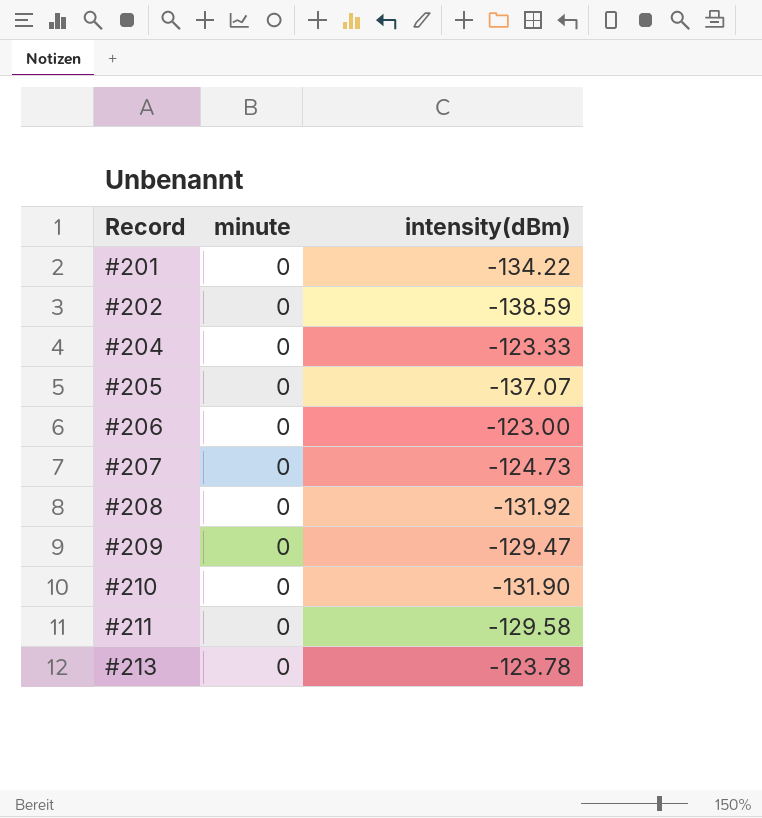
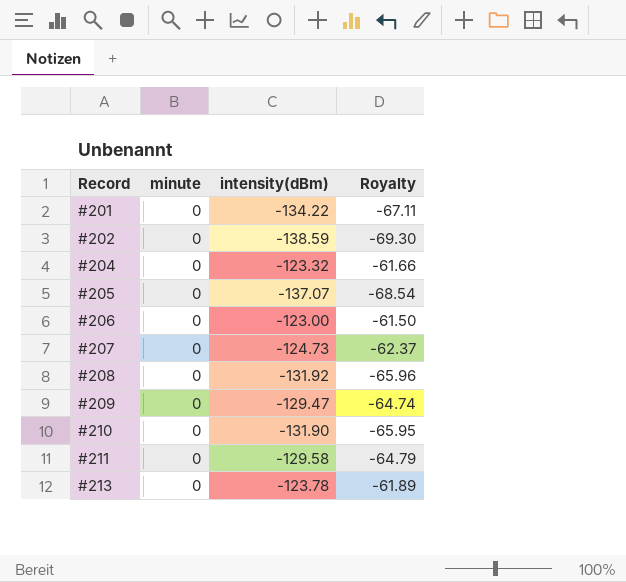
column Royalty | formula: none -> [intensity(dBm)] * 0.5
#204 | intensity(dBm): -123.33 -> -123.32

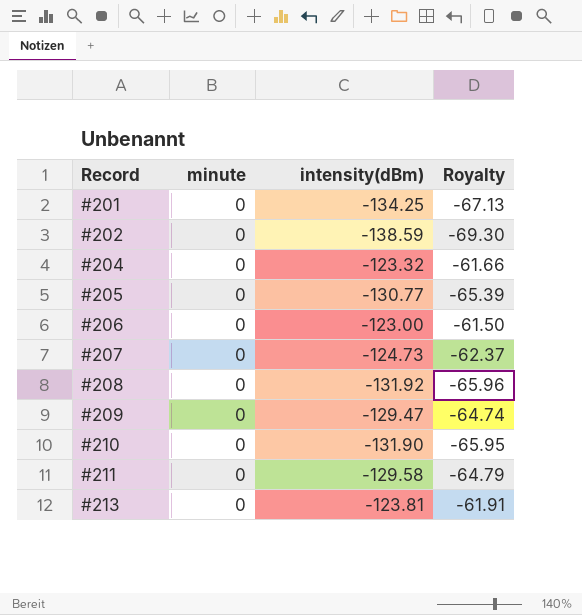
#201 | intensity(dBm): -134.22 -> -134.25
#201 | Royalty: -67.11 -> -67.13
#205 | intensity(dBm): -137.07 -> -130.77
#205 | Royalty: -68.54 -> -65.39
#213 | intensity(dBm): -123.78 -> -123.81
#213 | Royalty: -61.89 -> -61.91

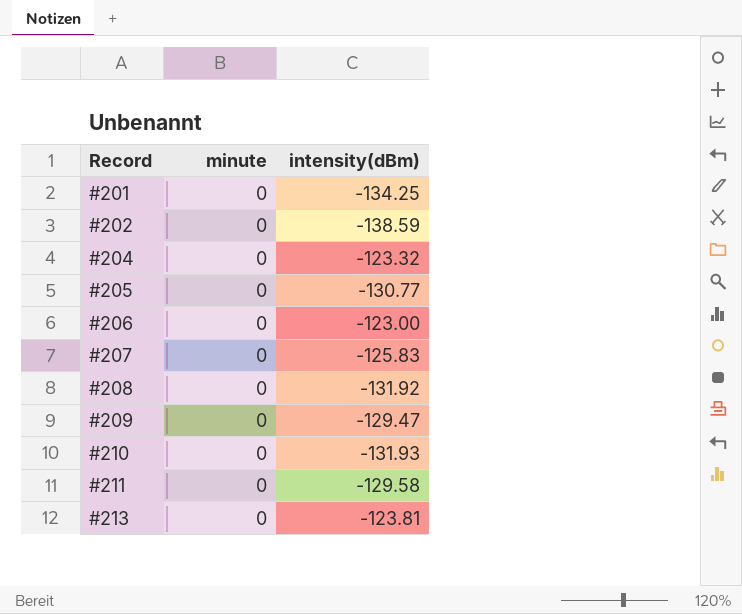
column Royalty | formula: [intensity(dBm)] * 0.5 -> none
#207 | intensity(dBm): -124.73 -> -125.83
#210 | intensity(dBm): -131.90 -> -131.93

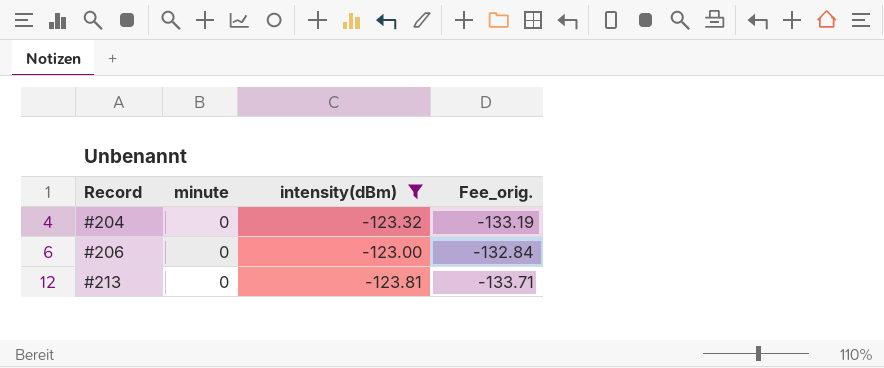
filter: none -> intensity(dBm) >= -123.81
column Fee_orig. | formula: none -> [intensity(dBm)] * 1.08

